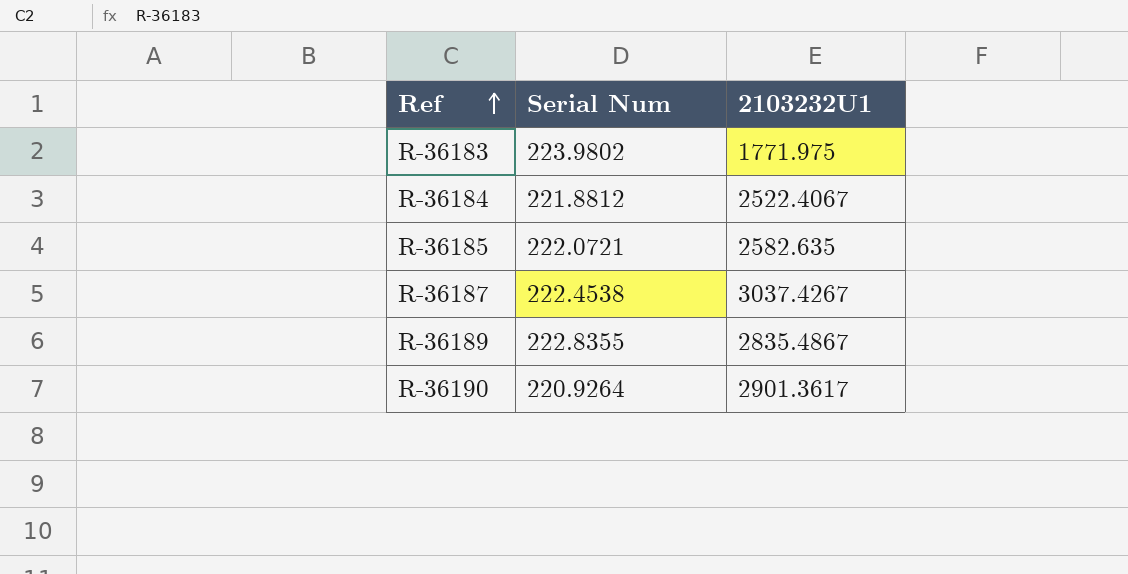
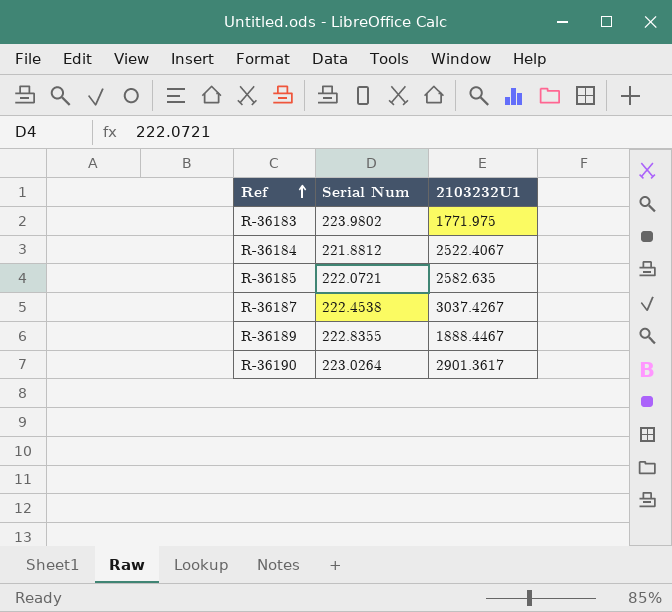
R-36189 | 2103232U1: 2835.4867 -> 1888.4467
R-36190 | Serial Num: 220.9264 -> 223.0264

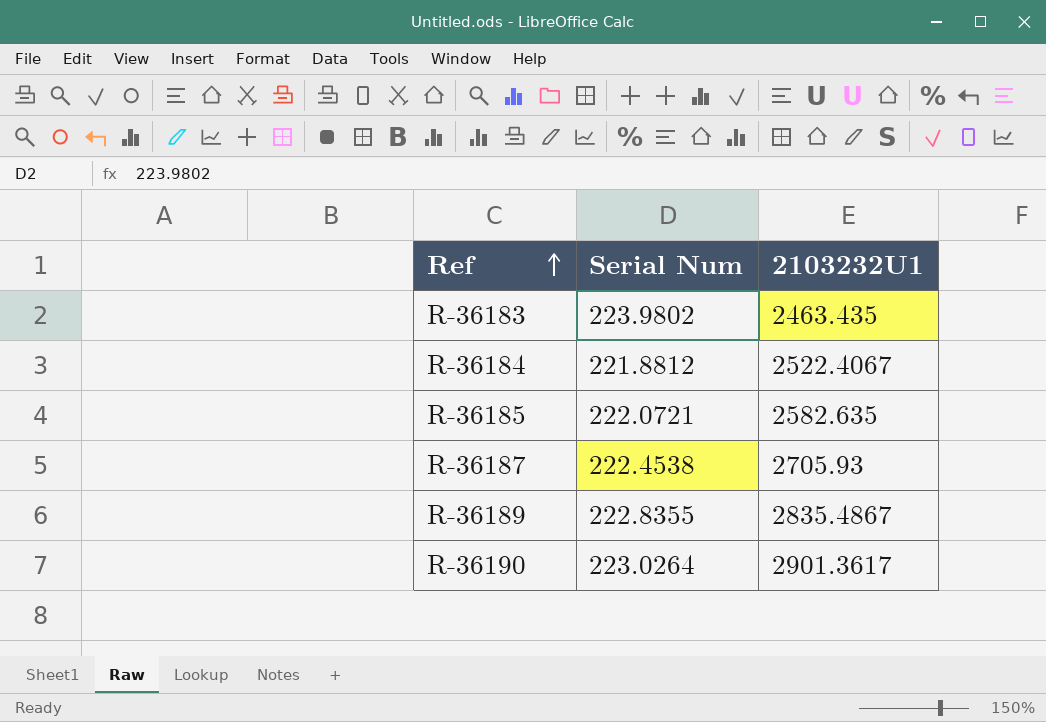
R-36183 | 2103232U1: 1771.975 -> 2463.435
R-36187 | 2103232U1: 3037.4267 -> 2705.93
R-36189 | 2103232U1: 1888.4467 -> 2835.4867

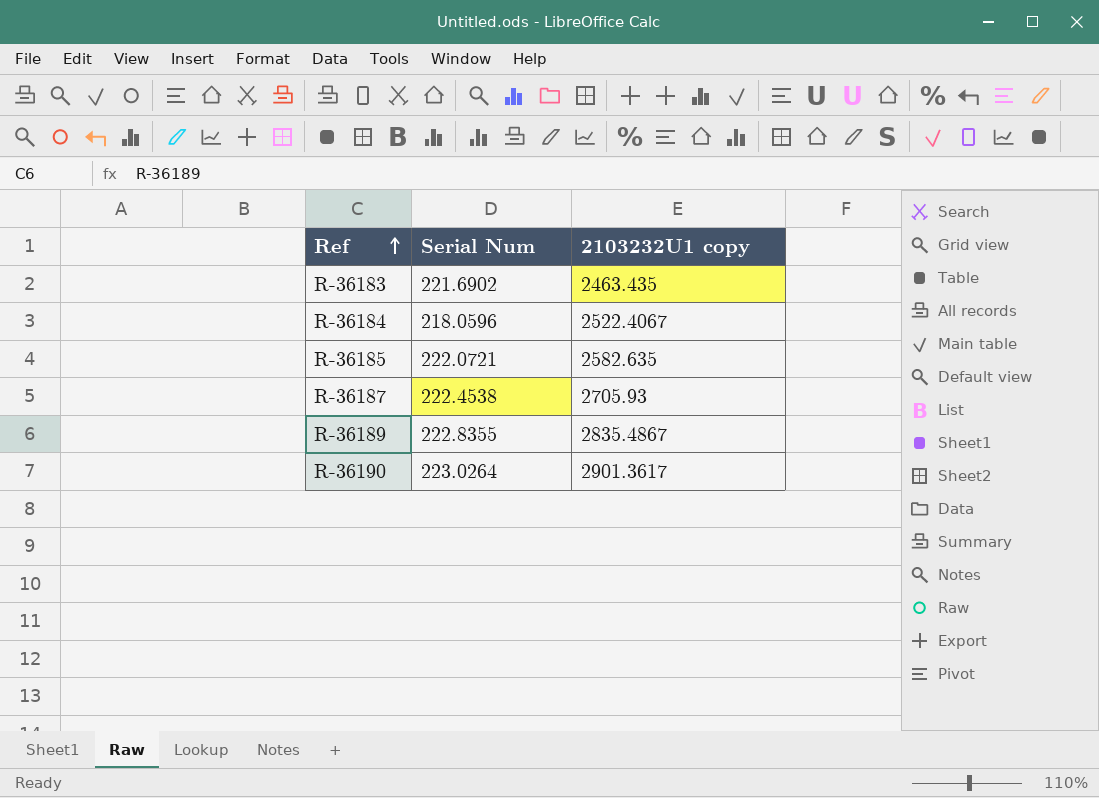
column name: 2103232U1 -> 2103232U1 copy
R-36183 | Serial Num: 223.9802 -> 221.6902
R-36184 | Serial Num: 221.8812 -> 218.0596

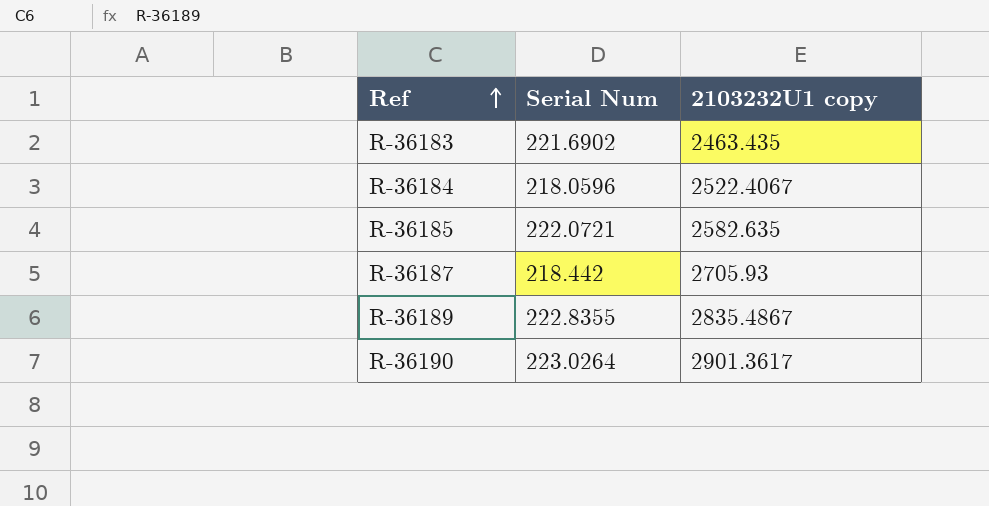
R-36187 | Serial Num: 222.4538 -> 218.442

